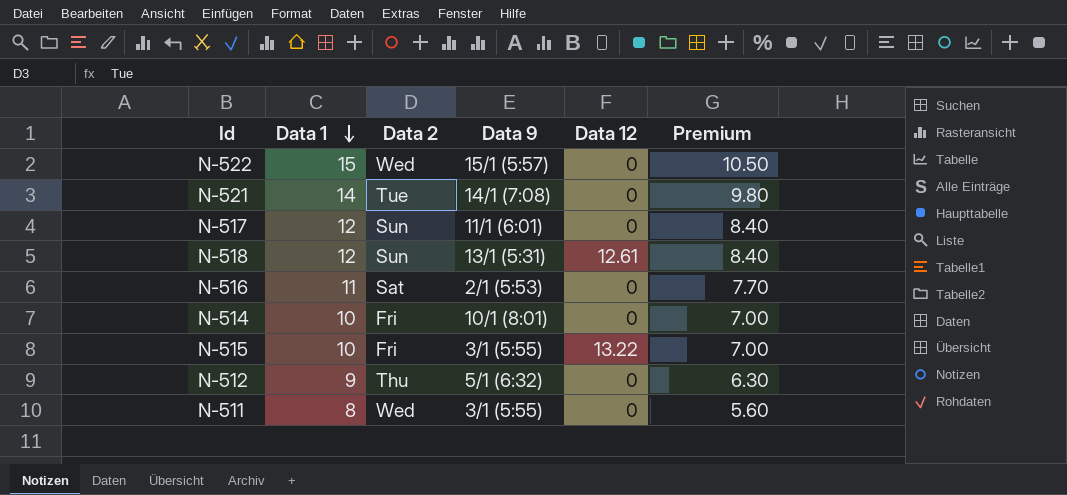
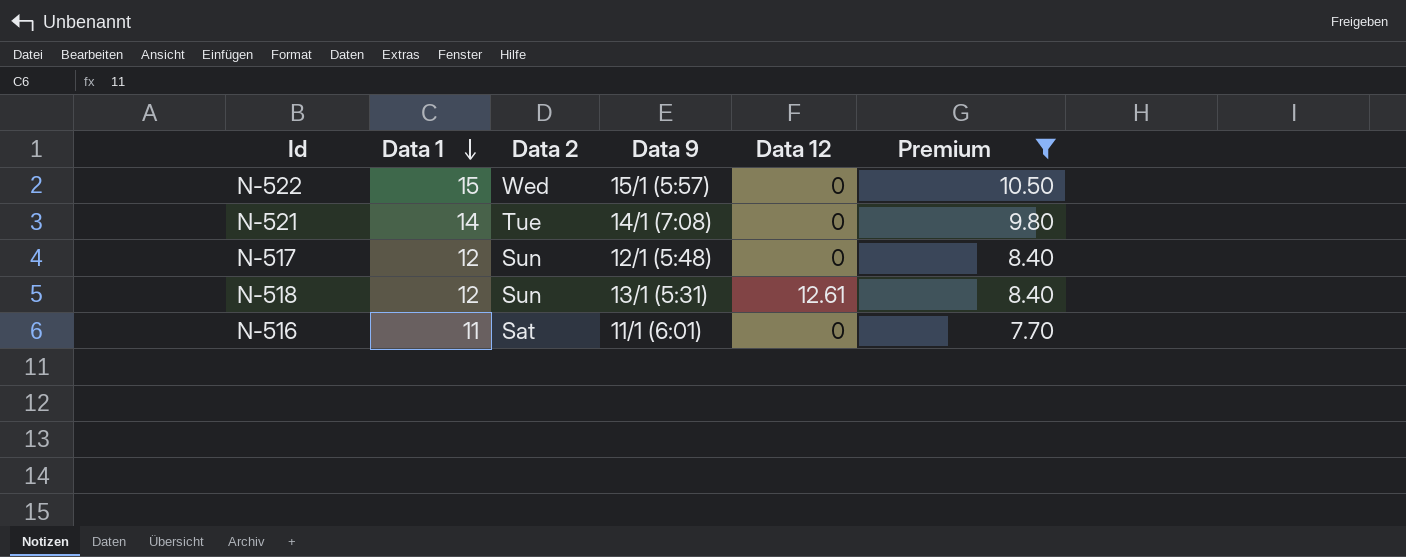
filter: none -> Premium >= 7.70
N-517 | Data 9: 11/1 (6:01) -> 12/1 (5:48)
N-516 | Data 9: 2/1 (5:53) -> 11/1 (6:01)

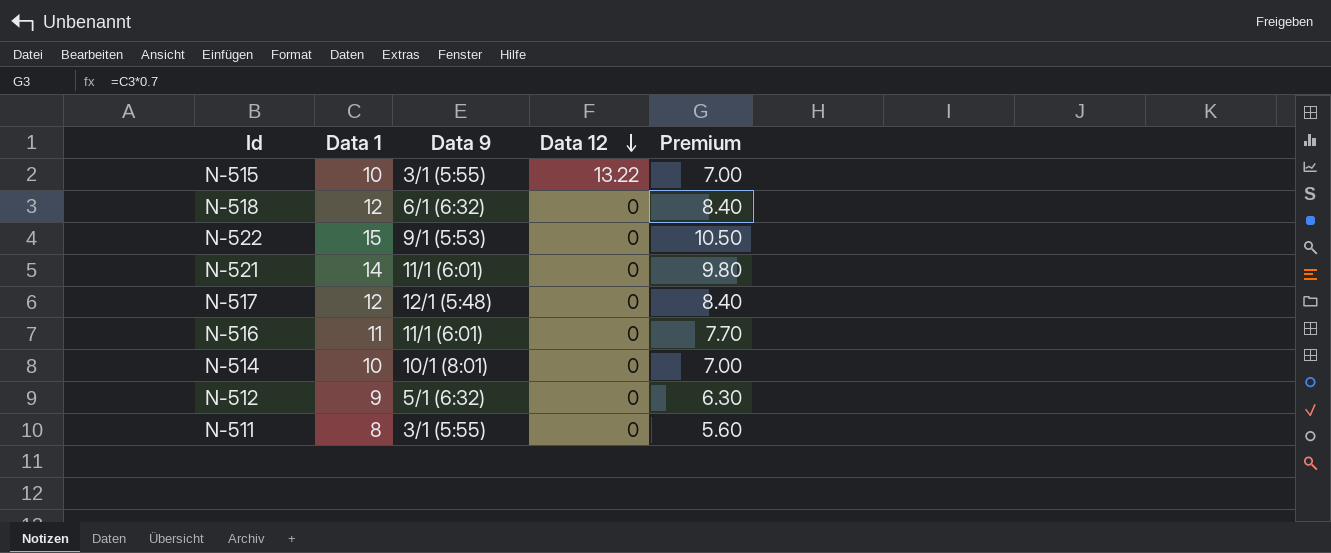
filter: Premium >= 7.70 -> none
row order: Data 1 descending -> Data 12 descending
column Data 2 | position: 3 -> none
N-518 | Data 9: 13/1 (5:31) -> 6/1 (6:32)
N-518 | Data 12: 12.61 -> 0
N-522 | Data 9: 15/1 (5:57) -> 9/1 (5:53)
N-521 | Data 9: 14/1 (7:08) -> 11/1 (6:01)

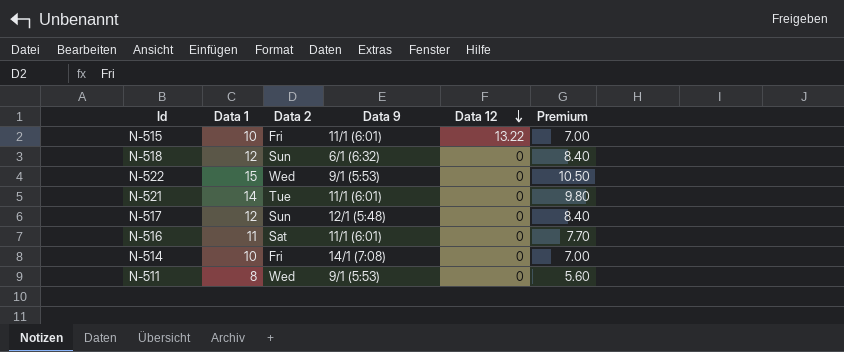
column Data 2 | position: none -> 3
row N-512: 9 | 5/1 (6:32) | 0 | 6.30 -> none
N-515 | Data 9: 3/1 (5:55) -> 11/1 (6:01)
N-514 | Data 9: 10/1 (8:01) -> 14/1 (7:08)
N-511 | Data 9: 3/1 (5:55) -> 9/1 (5:53)

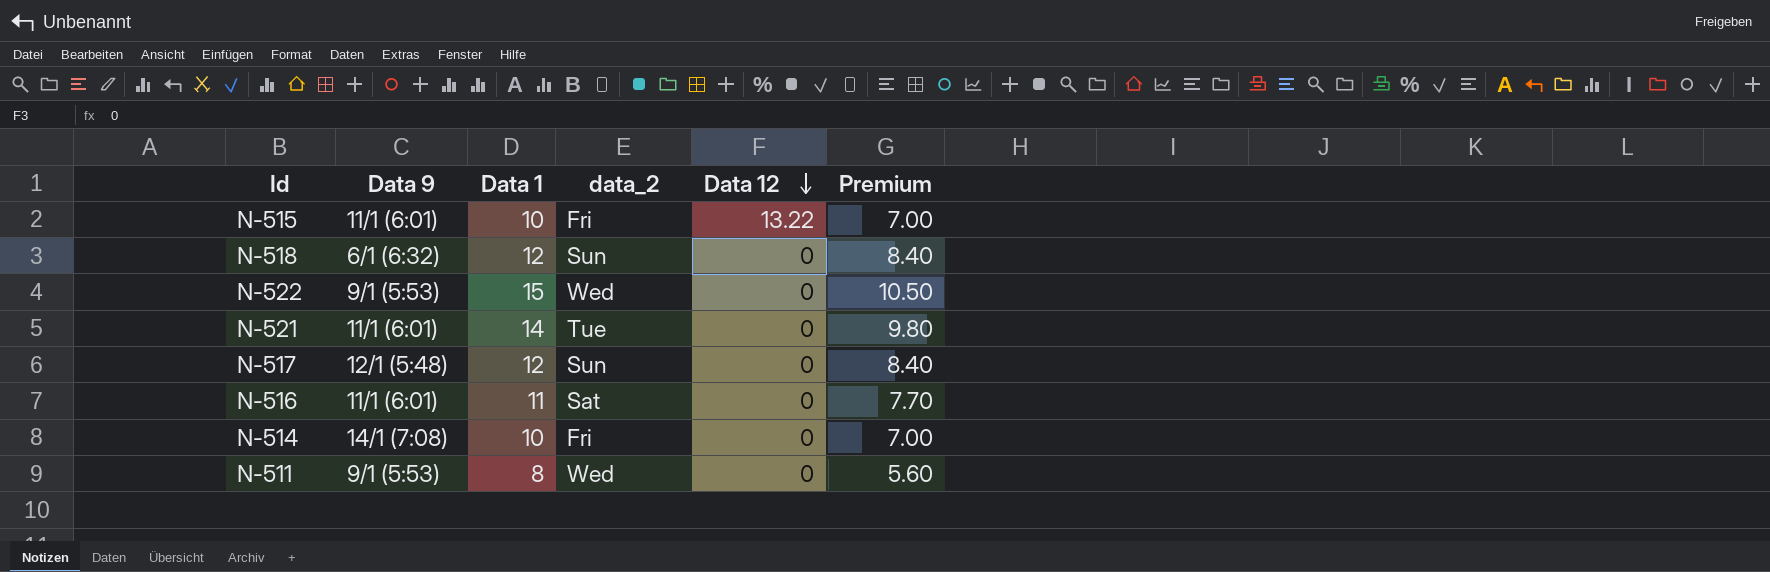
column Data 9 | position: 4 -> 2
column name: Data 2 -> data_2

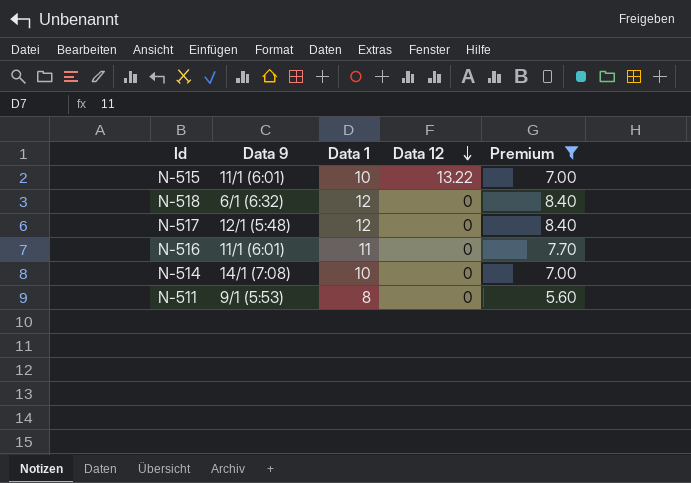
filter: none -> Premium <= 8.40
column data_2 | position: 4 -> none

